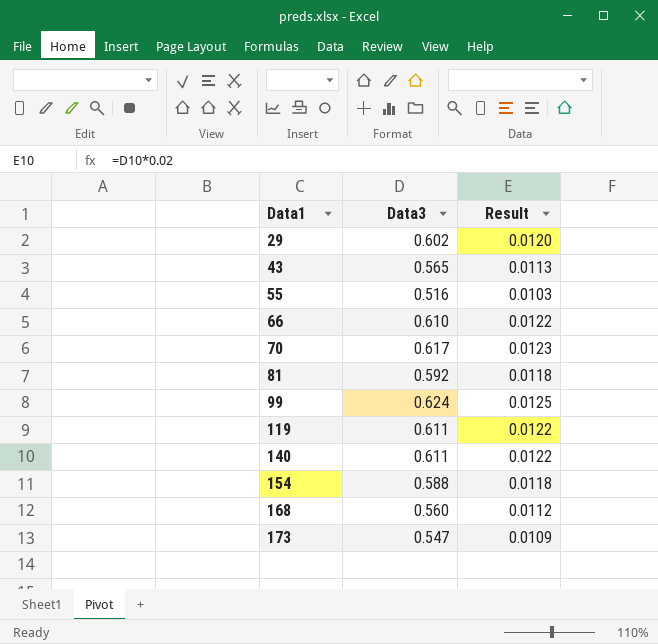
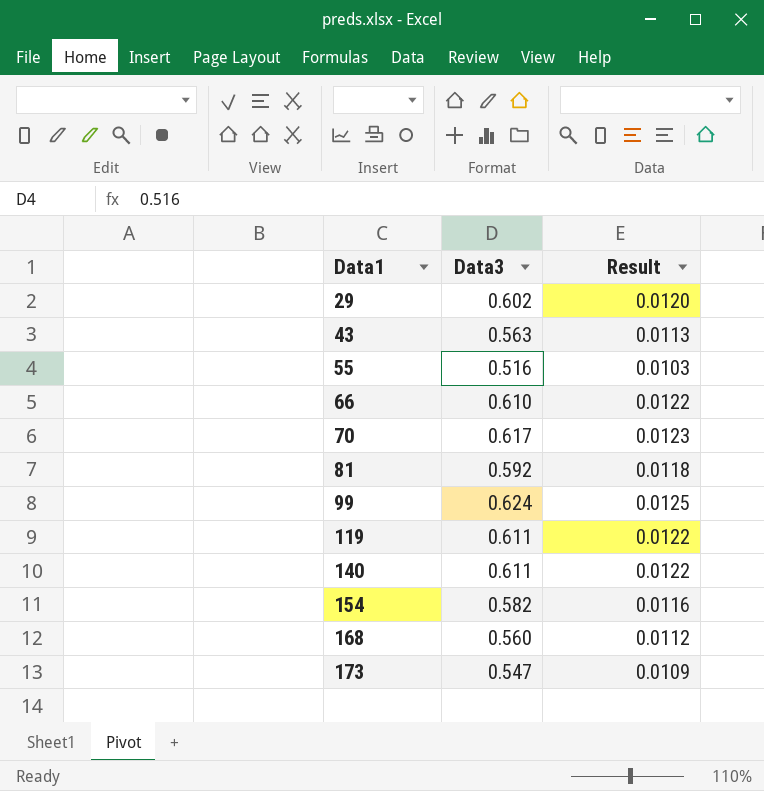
43 | Data3: 0.565 -> 0.563
154 | Data3: 0.588 -> 0.582
154 | Result: 0.0118 -> 0.0116

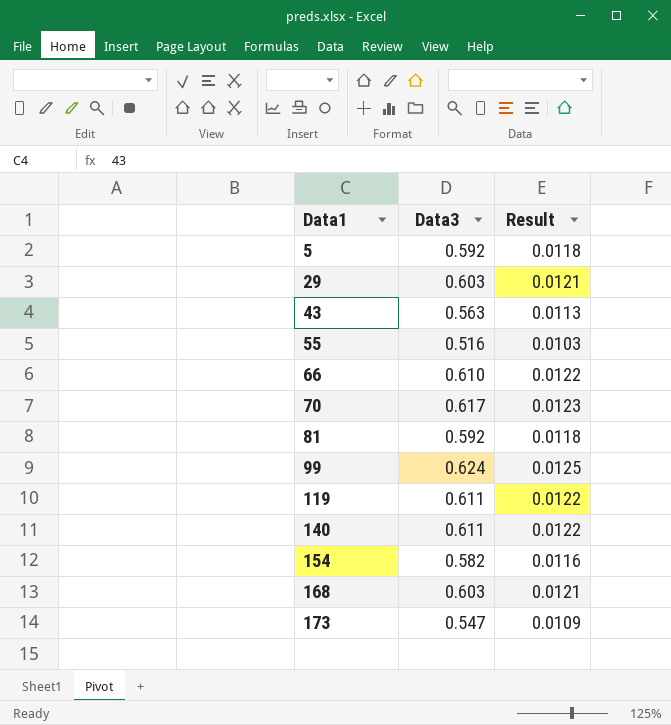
row 5: none -> 0.592 | 0.0118
29 | Data3: 0.602 -> 0.603
29 | Result: 0.0120 -> 0.0121
168 | Data3: 0.560 -> 0.603
168 | Result: 0.0112 -> 0.0121

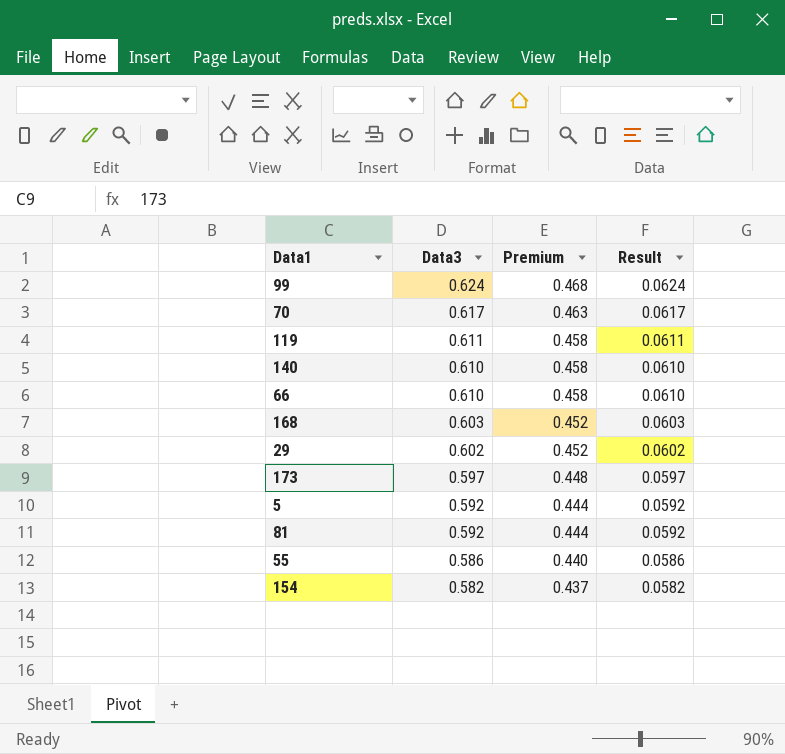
row order: Data1 ascending -> Data3 descending
column Premium | formula: none -> [Data3] * 0.75
column Result | formula: [Data3] * 0.02 -> [Data3] * 0.1
row 43: 0.563 | 0.0113 -> none
140 | Data3: 0.611 -> 0.610
29 | Data3: 0.603 -> 0.602
173 | Data3: 0.547 -> 0.597
55 | Data3: 0.516 -> 0.586

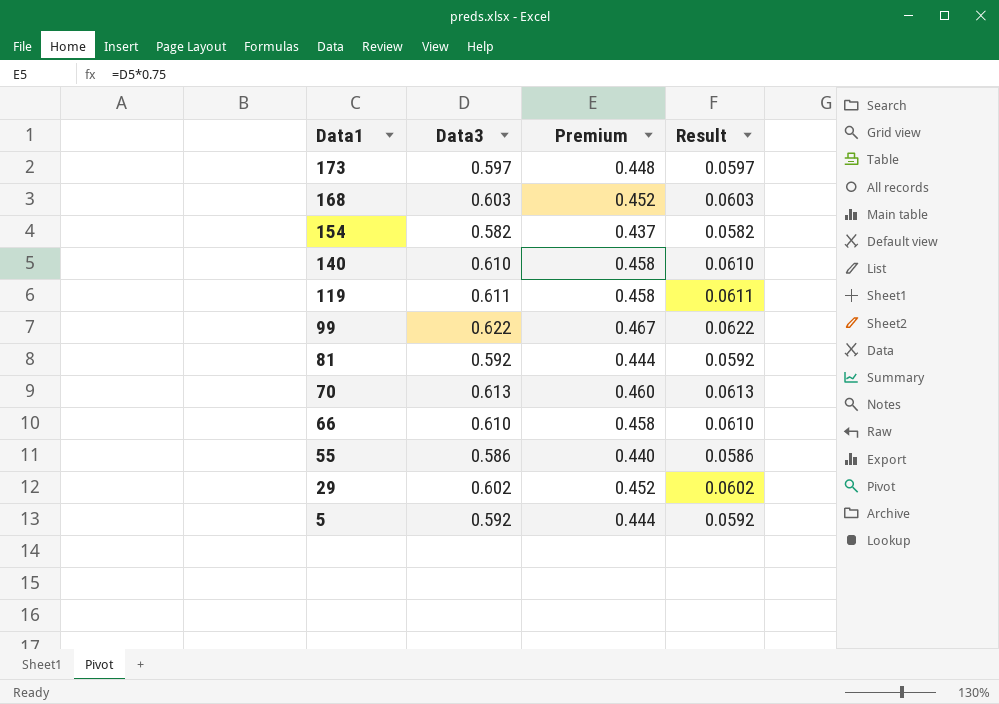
row order: Data3 descending -> Data1 descending
99 | Data3: 0.624 -> 0.622
99 | Premium: 0.468 -> 0.467
99 | Result: 0.0624 -> 0.0622
70 | Data3: 0.617 -> 0.613
70 | Premium: 0.463 -> 0.460
70 | Result: 0.0617 -> 0.0613

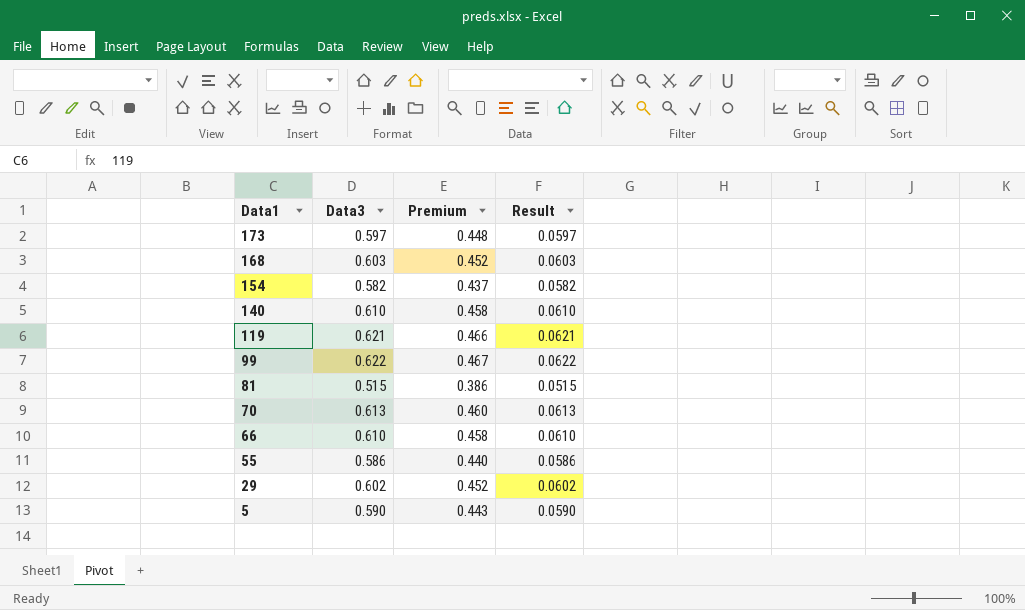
119 | Data3: 0.611 -> 0.621
119 | Premium: 0.458 -> 0.466
119 | Result: 0.0611 -> 0.0621
81 | Data3: 0.592 -> 0.515
81 | Premium: 0.444 -> 0.386
81 | Result: 0.0592 -> 0.0515
5 | Data3: 0.592 -> 0.590
5 | Premium: 0.444 -> 0.443
5 | Result: 0.0592 -> 0.0590

